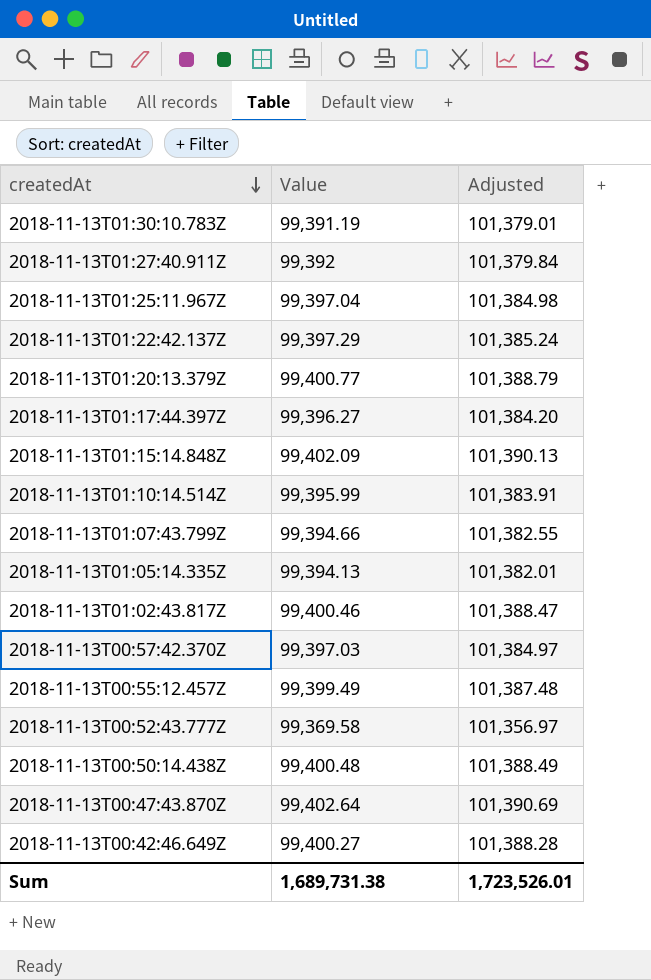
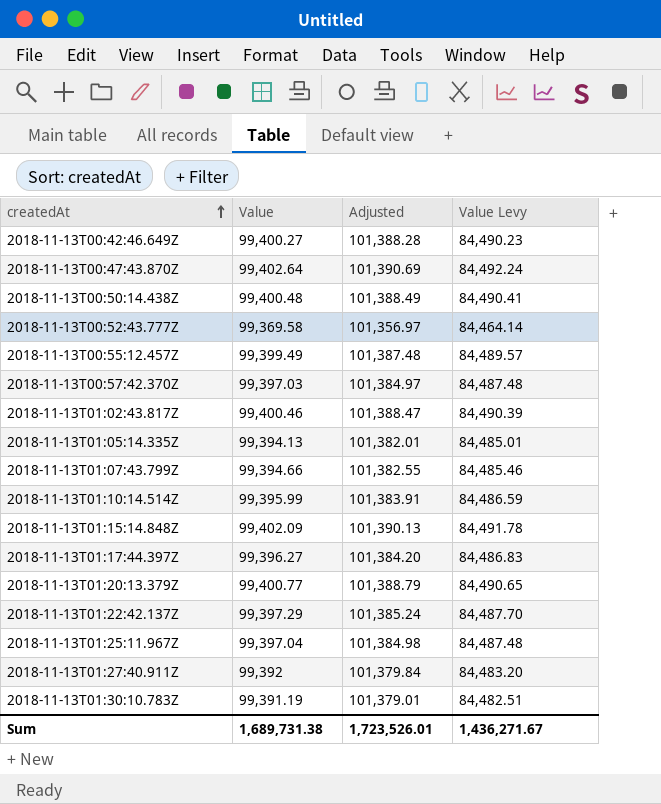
row order: createdAt descending -> createdAt ascending
column Value Levy | formula: none -> [Value] * 0.85

